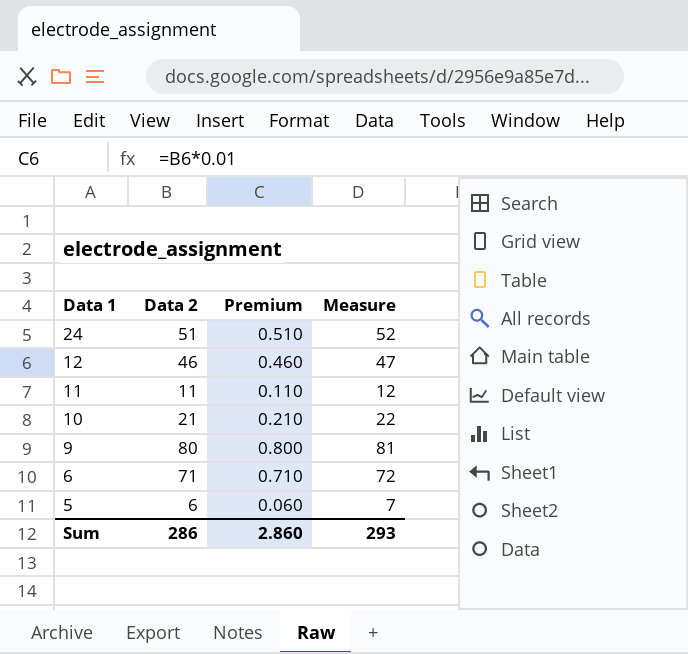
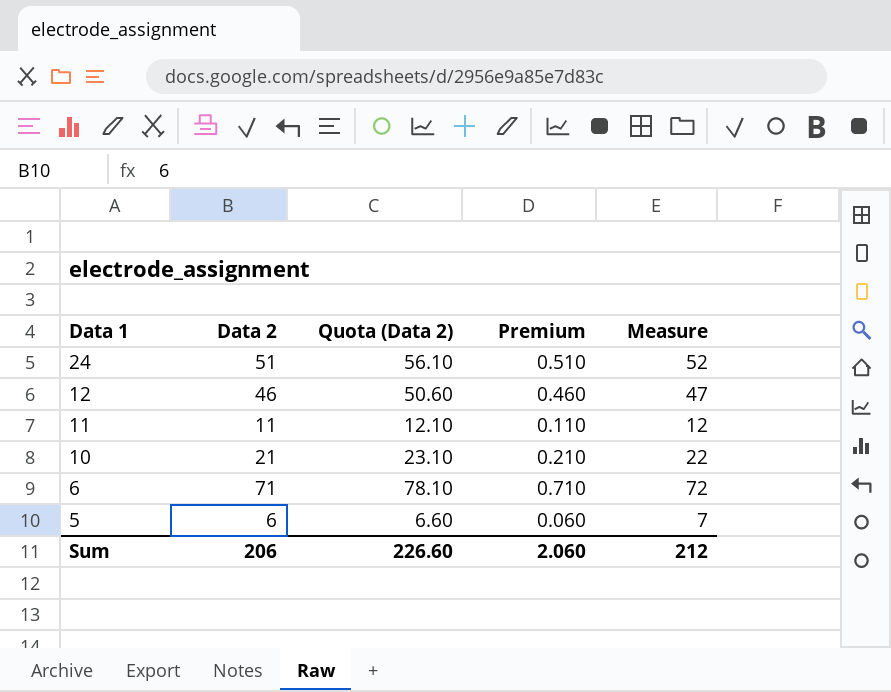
column Quota (Data 2) | formula: none -> [Data 2] * 1.1
row 9: 80 | 0.800 | 81 -> none
Sum | Data 2: 286 -> 206
Sum | Premium: 2.860 -> 2.060
Sum | Measure: 293 -> 212

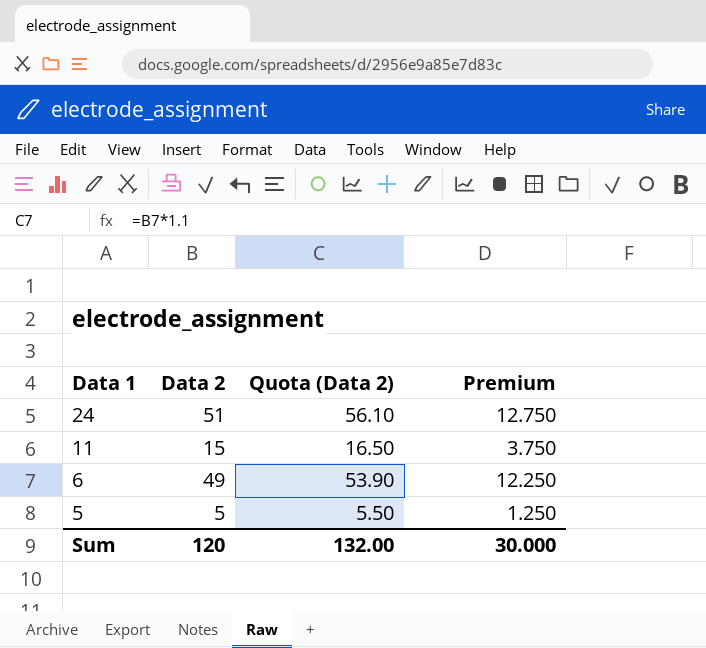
column Measure | formula: [Data 2] + 1 -> none
column Premium | formula: [Data 2] * 0.01 -> [Data 2] * 0.25
row 12: 46 | 50.60 | 0.460 | 47 -> none
row 10: 21 | 23.10 | 0.210 | 22 -> none
11 | Data 2: 11 -> 15
11 | Quota (Data 2): 12.10 -> 16.50
6 | Data 2: 71 -> 49
6 | Quota (Data 2): 78.10 -> 53.90
5 | Data 2: 6 -> 5
5 | Quota (Data 2): 6.60 -> 5.50
Sum | Data 2: 206 -> 120
Sum | Quota (Data 2): 226.60 -> 132.00
Sum | Premium: 2.060 -> 30.000

